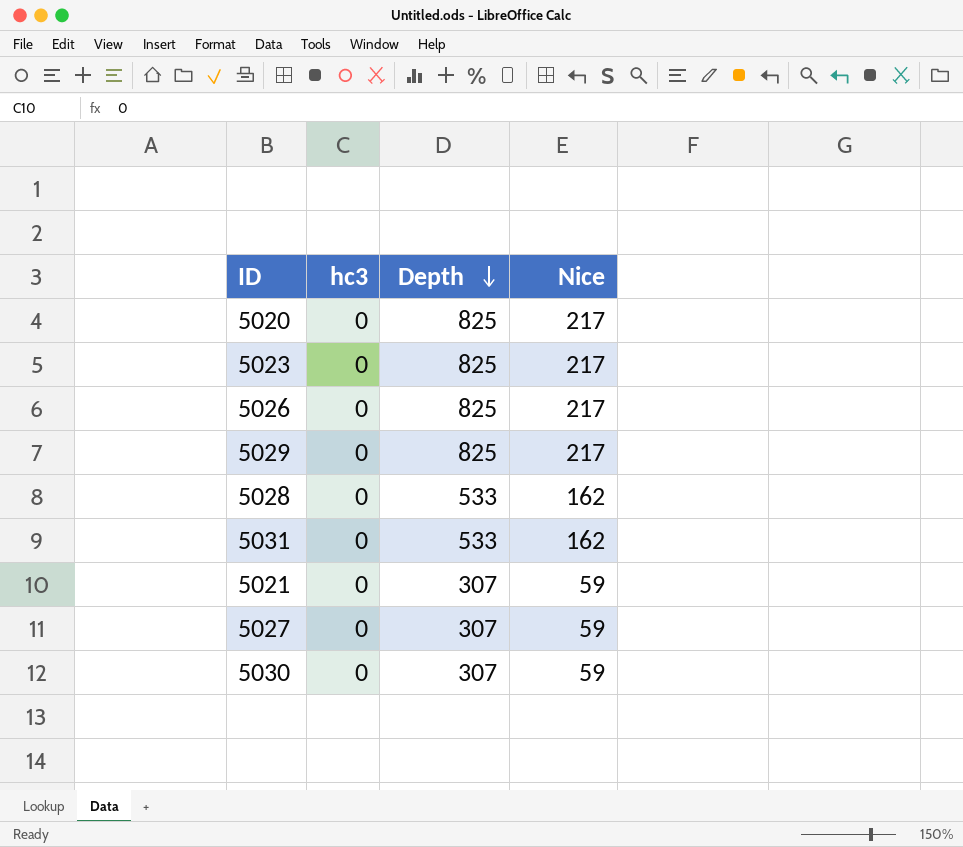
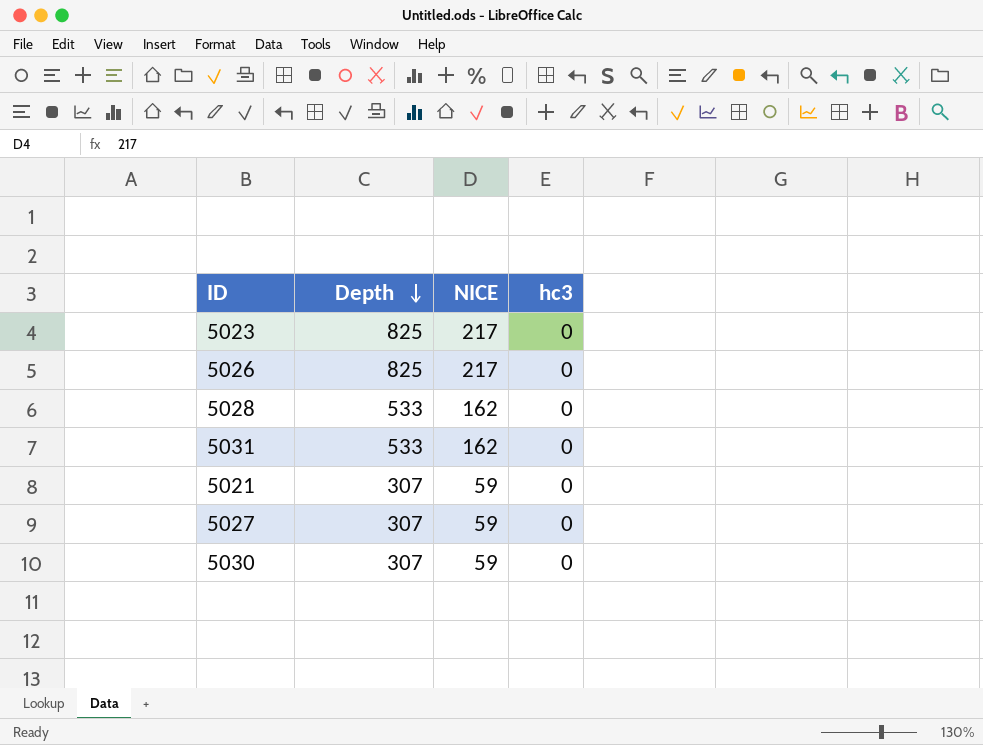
column name: Nice -> NICE
column hc3 | position: 2 -> 4
row 5020: 0 | 825 | 217 -> none
row 5029: 0 | 825 | 217 -> none

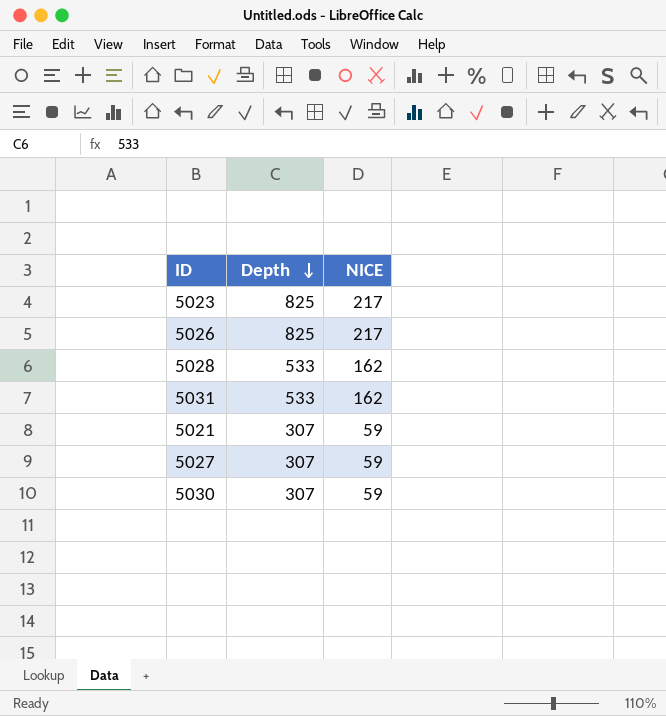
column hc3 | position: 4 -> none

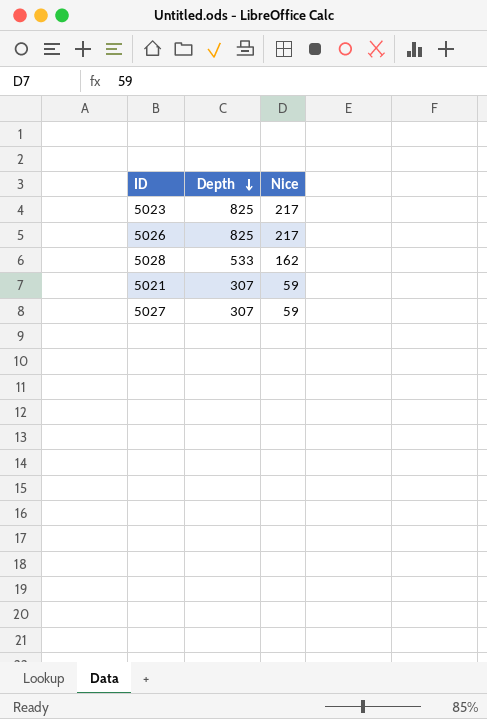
column name: NICE -> Nice
row 5031: 533 | 162 -> none
row 5030: 307 | 59 -> none

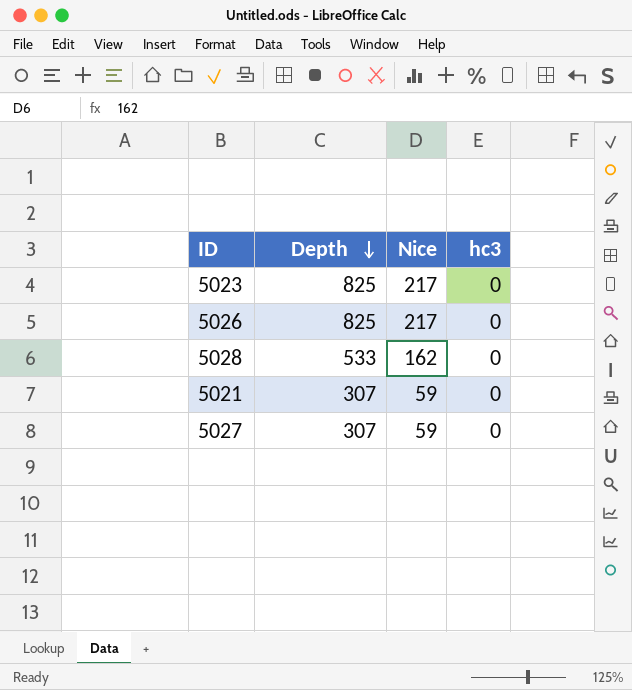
column hc3 | position: none -> 4

